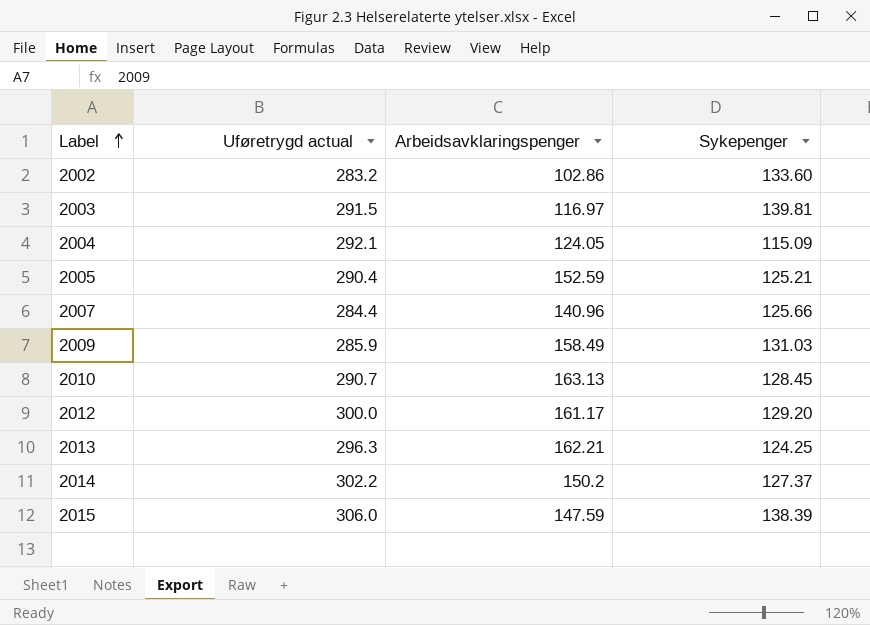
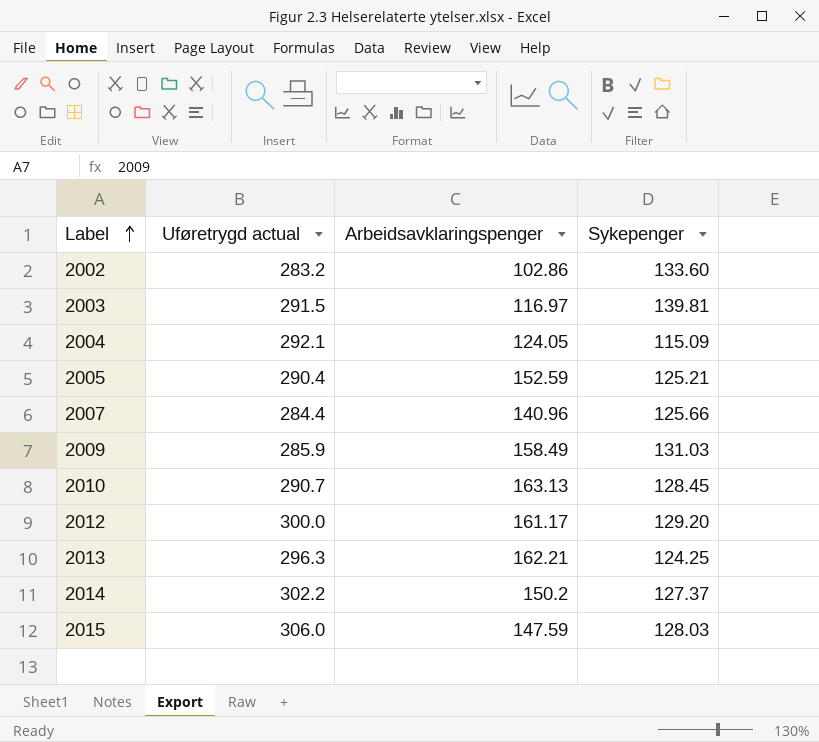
2015 | Sykepenger: 138.39 -> 128.03

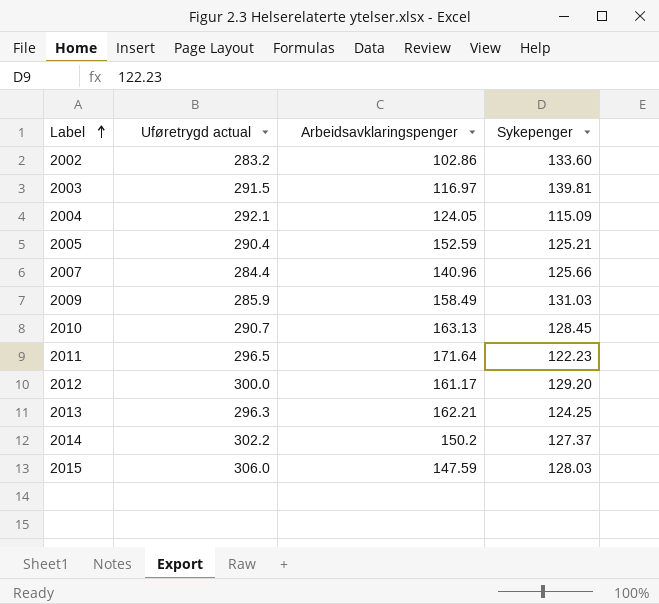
row 2011: none -> 296.5 | 171.64 | 122.23

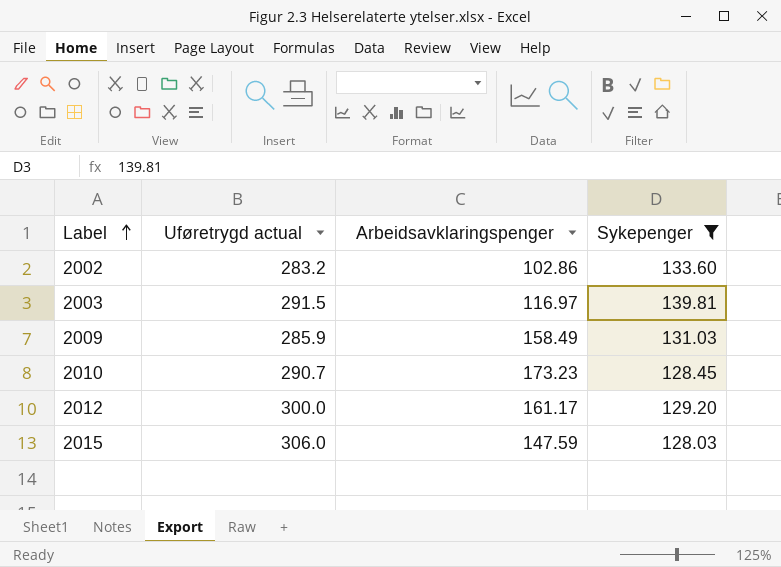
filter: none -> Sykepenger >= 128.03
2010 | Arbeidsavklaringspenger: 163.13 -> 173.23

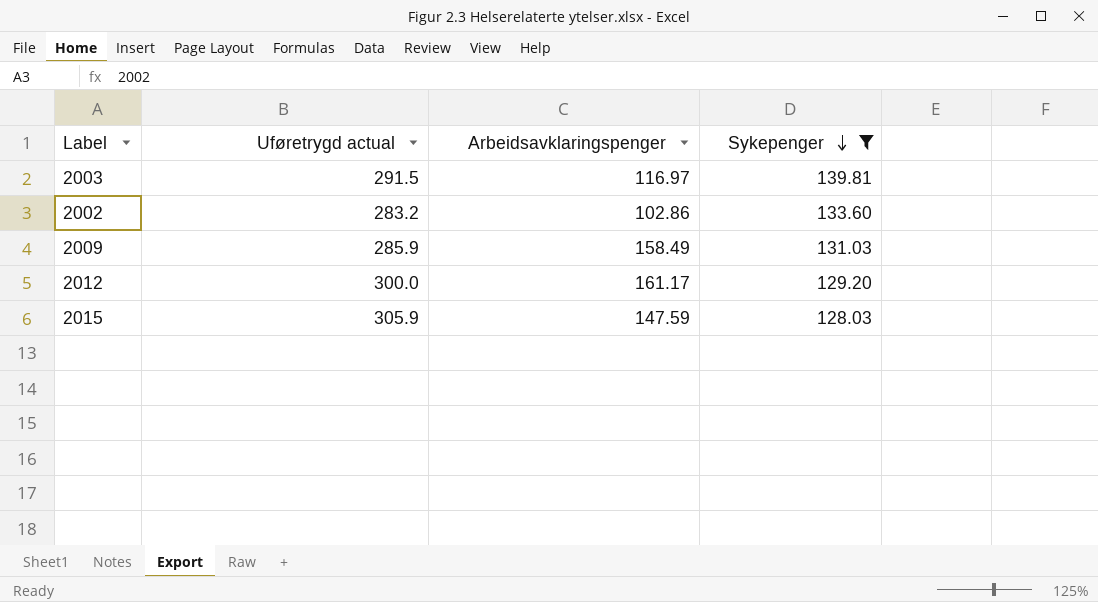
row order: Label ascending -> Sykepenger descending
row 2010: 290.7 | 173.23 | 128.45 -> none
2015 | Uføretrygd actual: 306.0 -> 305.9

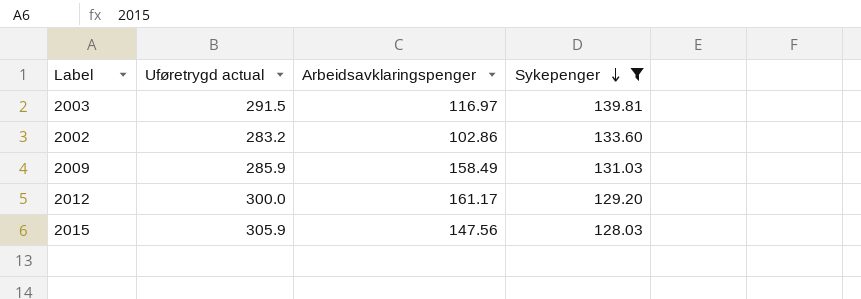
2015 | Arbeidsavklaringspenger: 147.59 -> 147.56

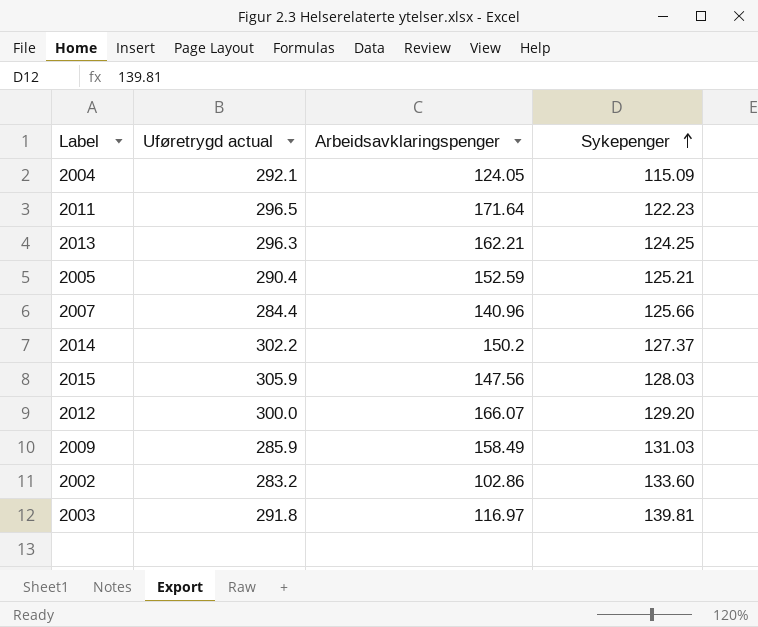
filter: Sykepenger >= 128.03 -> none
row order: Sykepenger descending -> Sykepenger ascending
2012 | Arbeidsavklaringspenger: 161.17 -> 166.07
2003 | Uføretrygd actual: 291.5 -> 291.8

